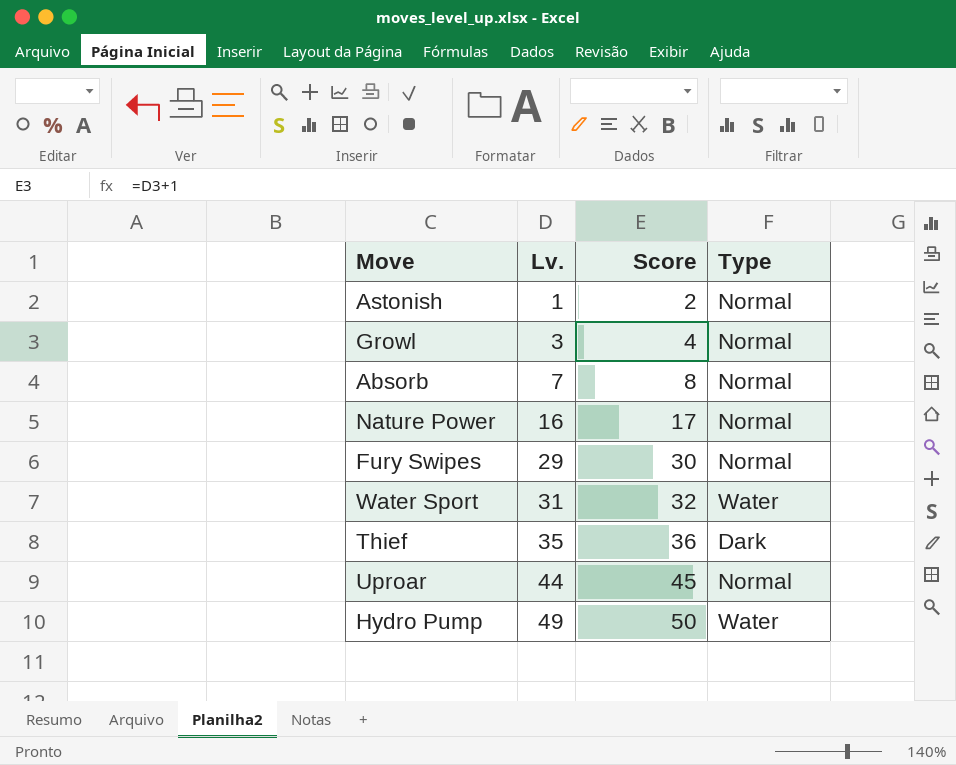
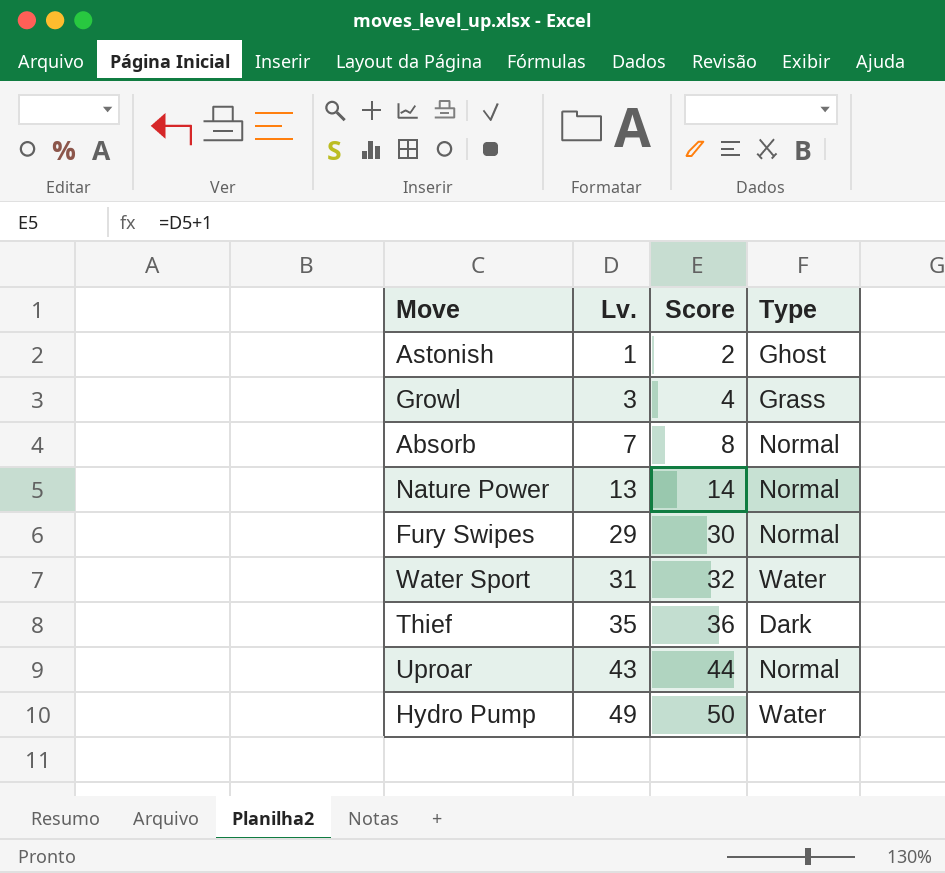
Astonish | Type: Normal -> Ghost
Growl | Type: Normal -> Grass
Nature Power | Lv.: 16 -> 13
Nature Power | Score: 17 -> 14
Uproar | Lv.: 44 -> 43
Uproar | Score: 45 -> 44

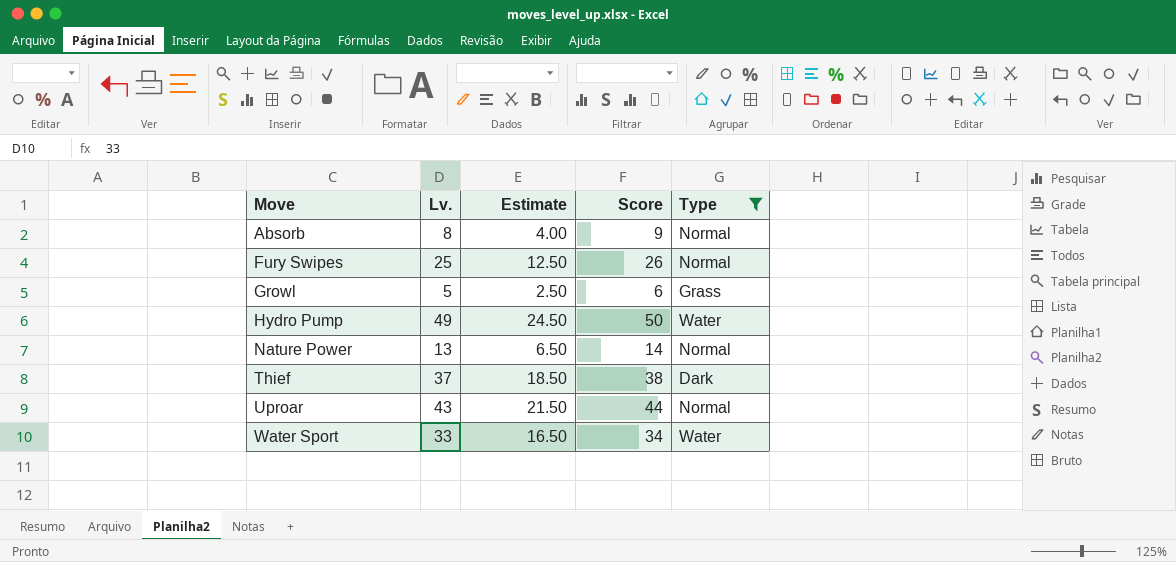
filter: none -> Type != Ghost
row order: Lv. ascending -> Move ascending
column Estimate | formula: none -> [Lv.] * 0.5
Absorb | Lv.: 7 -> 8
Absorb | Score: 8 -> 9
Fury Swipes | Lv.: 29 -> 25
Fury Swipes | Score: 30 -> 26
Growl | Lv.: 3 -> 5
Growl | Score: 4 -> 6
Thief | Lv.: 35 -> 37
Thief | Score: 36 -> 38
Water Sport | Lv.: 31 -> 33
Water Sport | Score: 32 -> 34

